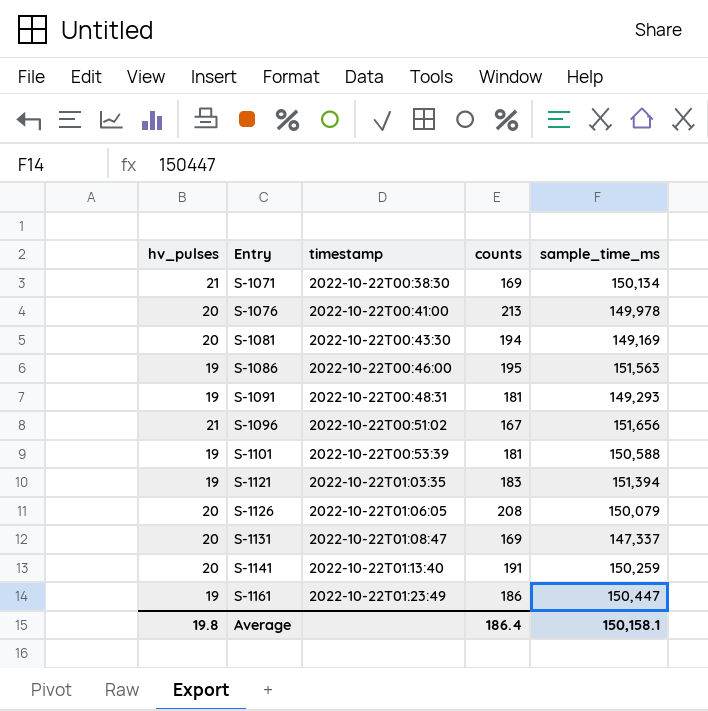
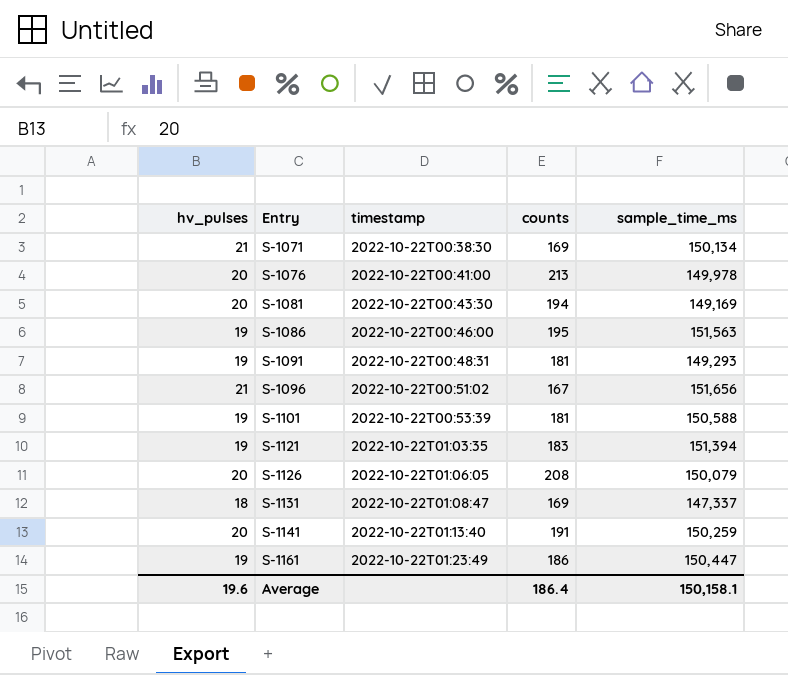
S-1131 | hv_pulses: 20 -> 18
Average | hv_pulses: 19.8 -> 19.6

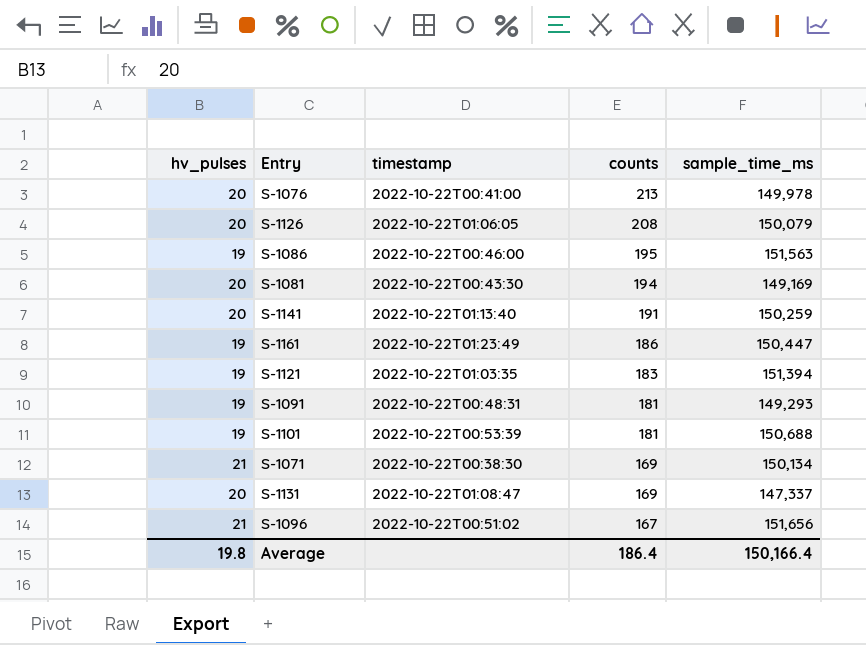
row order: Entry ascending -> counts descending
S-1101 | sample_time_ms: 150,588 -> 150,688
S-1131 | hv_pulses: 18 -> 20
Average | hv_pulses: 19.6 -> 19.8
Average | sample_time_ms: 150,158.1 -> 150,166.4

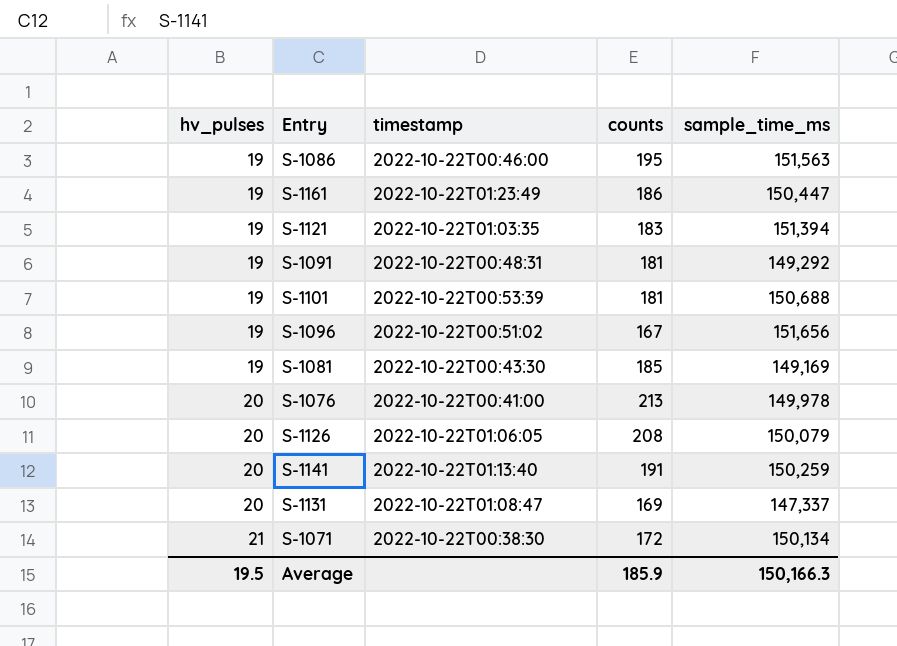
row order: counts descending -> hv_pulses ascending
S-1091 | sample_time_ms: 149,293 -> 149,292
S-1096 | hv_pulses: 21 -> 19
S-1081 | hv_pulses: 20 -> 19
S-1081 | counts: 194 -> 185
S-1071 | counts: 169 -> 172
Average | hv_pulses: 19.8 -> 19.5
Average | counts: 186.4 -> 185.9
Average | sample_time_ms: 150,166.4 -> 150,166.3

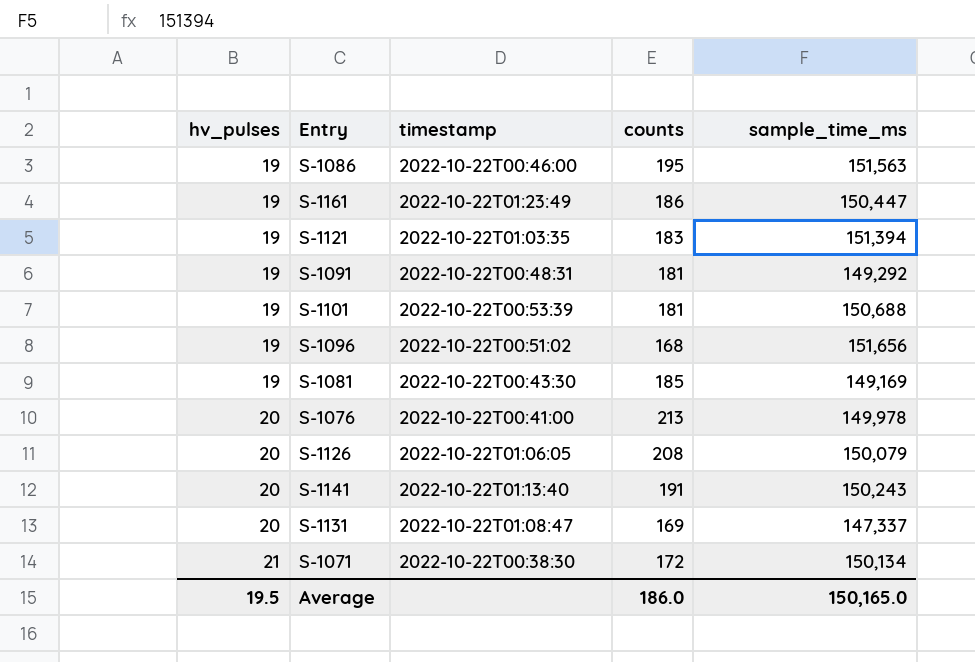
S-1096 | counts: 167 -> 168
S-1141 | sample_time_ms: 150,259 -> 150,243
Average | counts: 185.9 -> 186.0
Average | sample_time_ms: 150,166.3 -> 150,165.0

